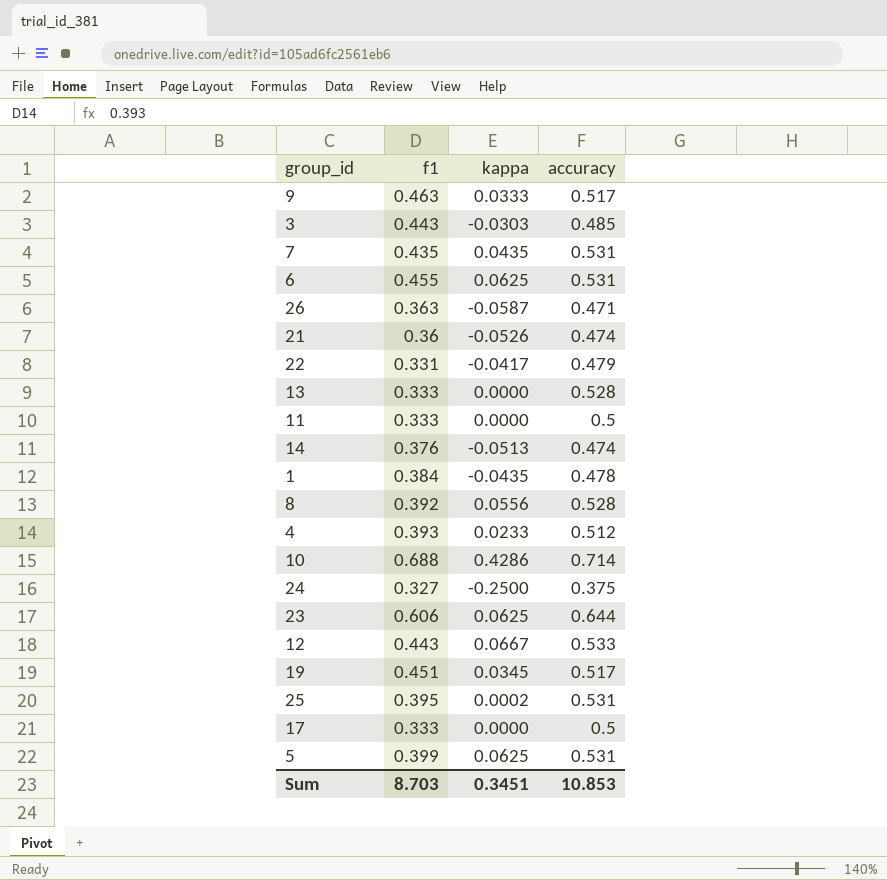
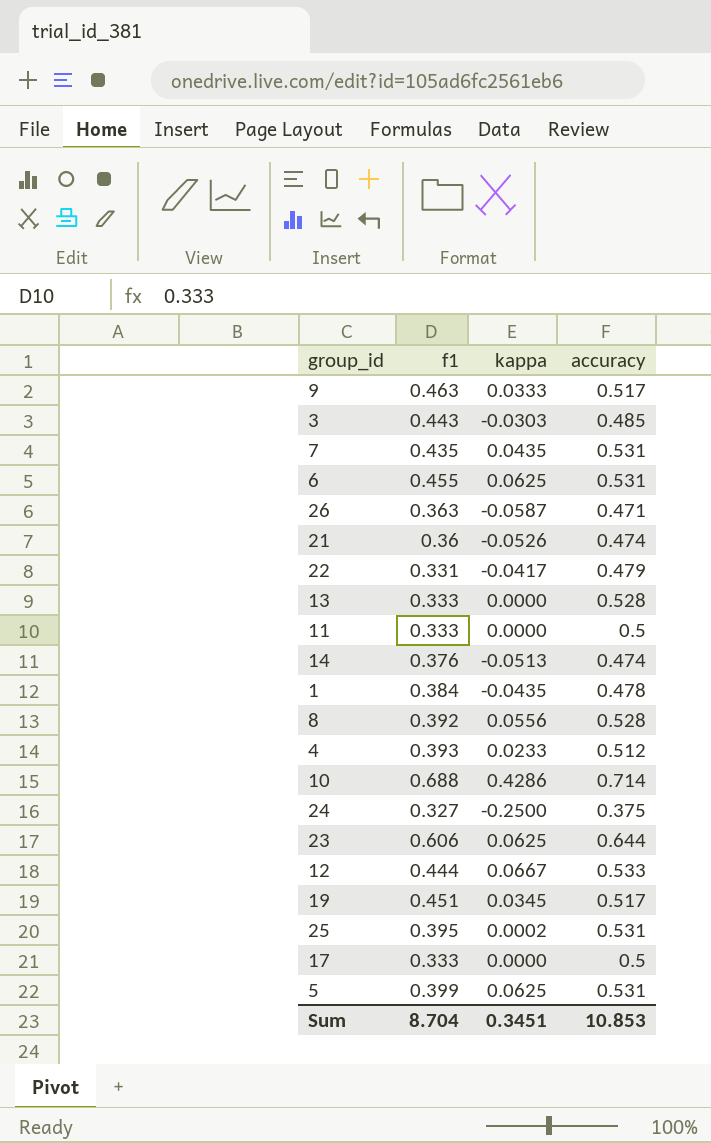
12 | f1: 0.443 -> 0.444
Sum | f1: 8.703 -> 8.704

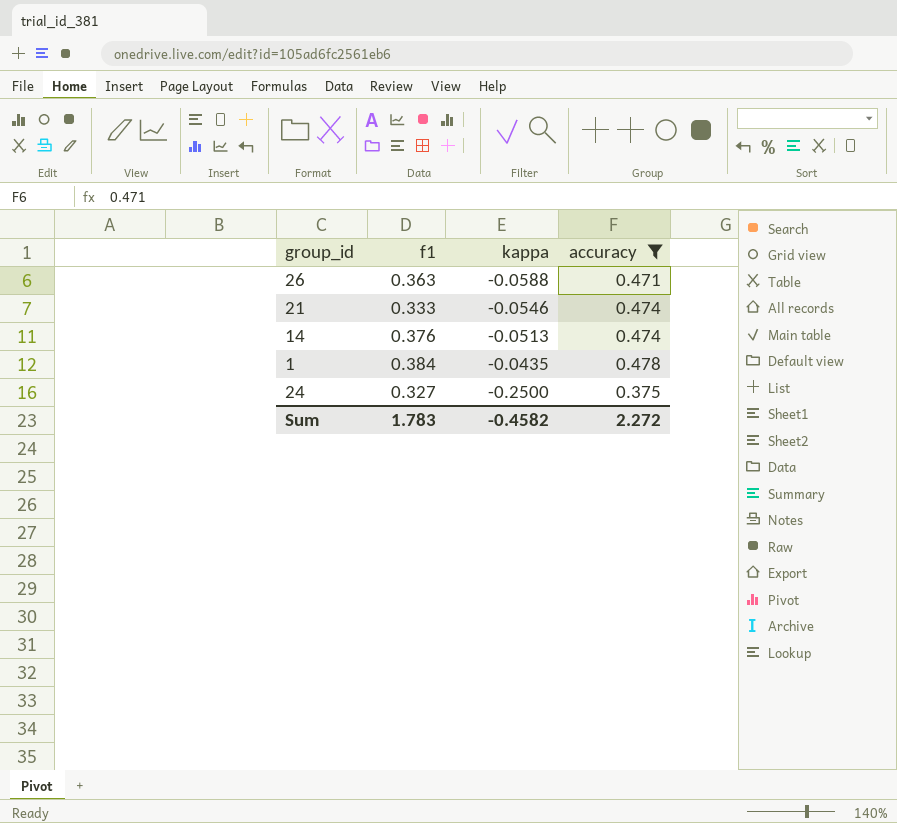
filter: none -> accuracy <= 0.478
26 | kappa: -0.0587 -> -0.0588
21 | f1: 0.36 -> 0.333
21 | kappa: -0.0526 -> -0.0546
Sum | f1: 8.704 -> 1.783
Sum | kappa: 0.3451 -> -0.4582
Sum | accuracy: 10.853 -> 2.272

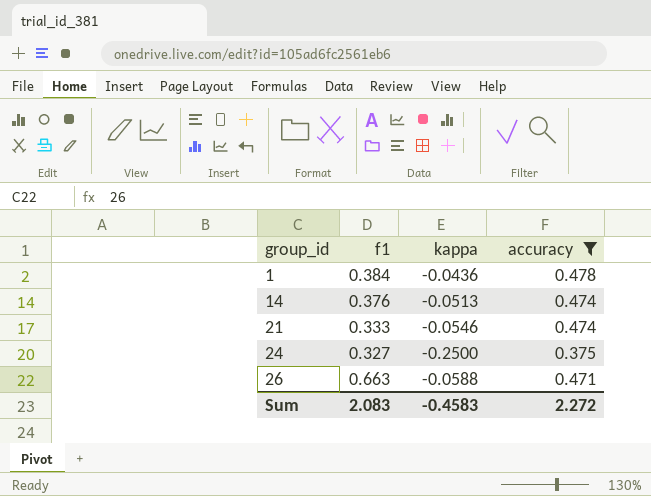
row order: none -> group_id ascending
1 | kappa: -0.0435 -> -0.0436
26 | f1: 0.363 -> 0.663
Sum | f1: 1.783 -> 2.083
Sum | kappa: -0.4582 -> -0.4583

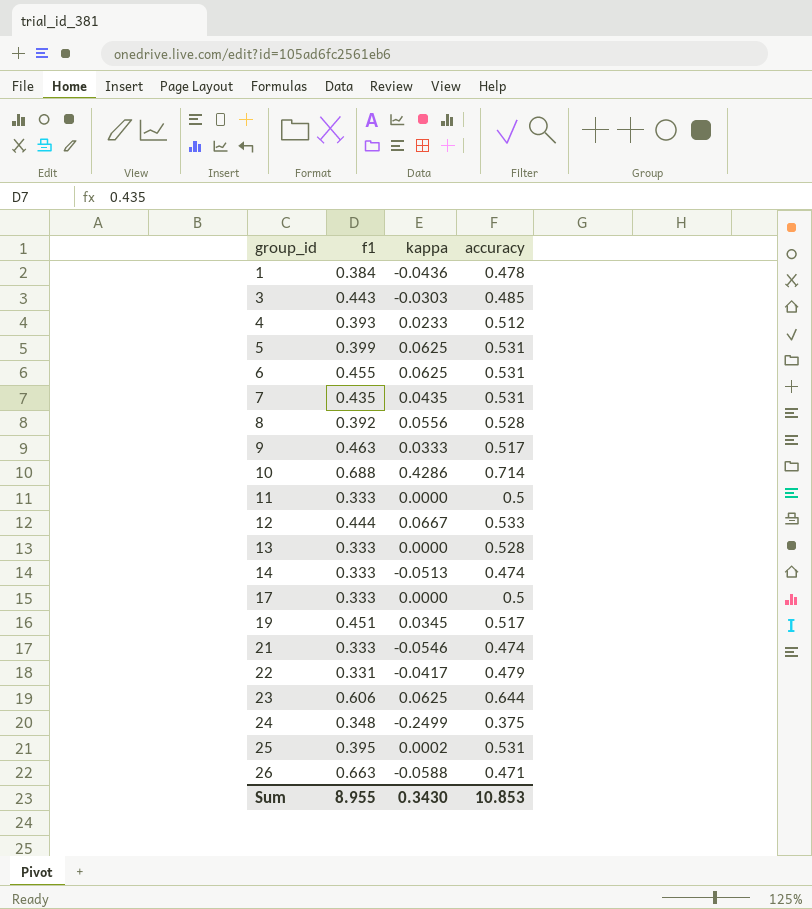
filter: accuracy <= 0.478 -> none
14 | f1: 0.376 -> 0.333
24 | f1: 0.327 -> 0.348
24 | kappa: -0.2500 -> -0.2499
Sum | f1: 2.083 -> 8.955
Sum | kappa: -0.4583 -> 0.3430
Sum | accuracy: 2.272 -> 10.853

